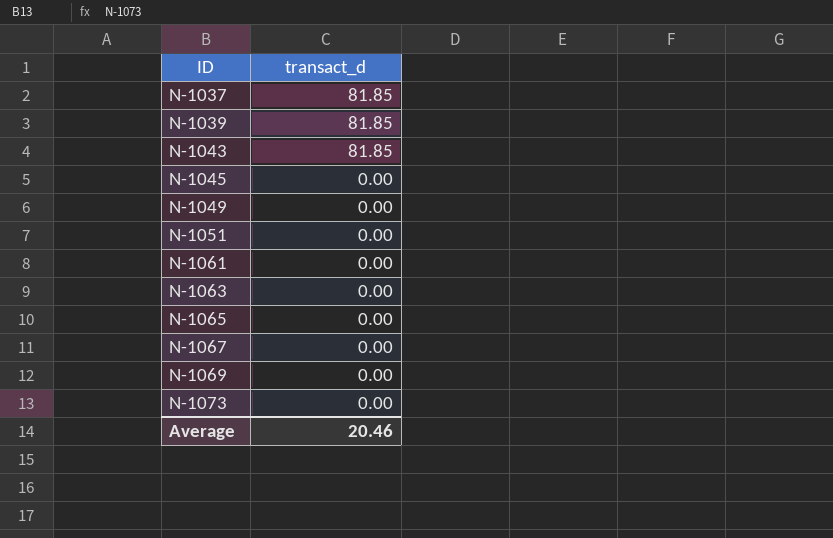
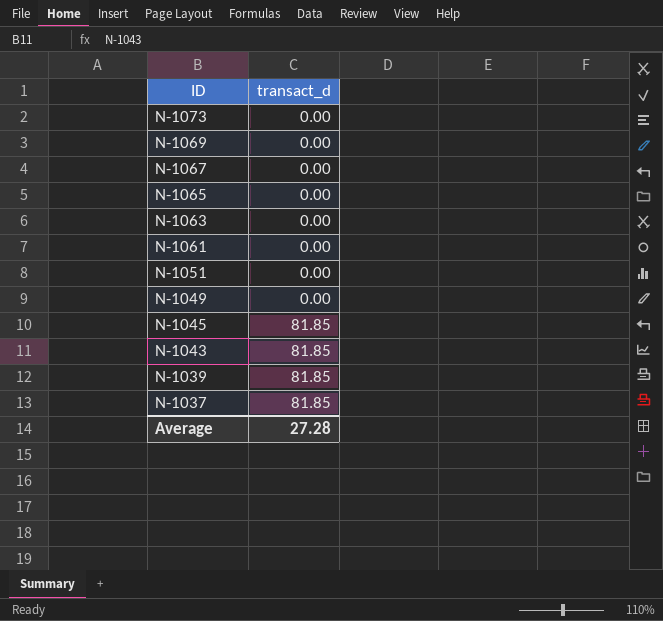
row order: ID ascending -> ID descending
N-1045 | transact_d: 0.00 -> 81.85
Average | transact_d: 20.46 -> 27.28

